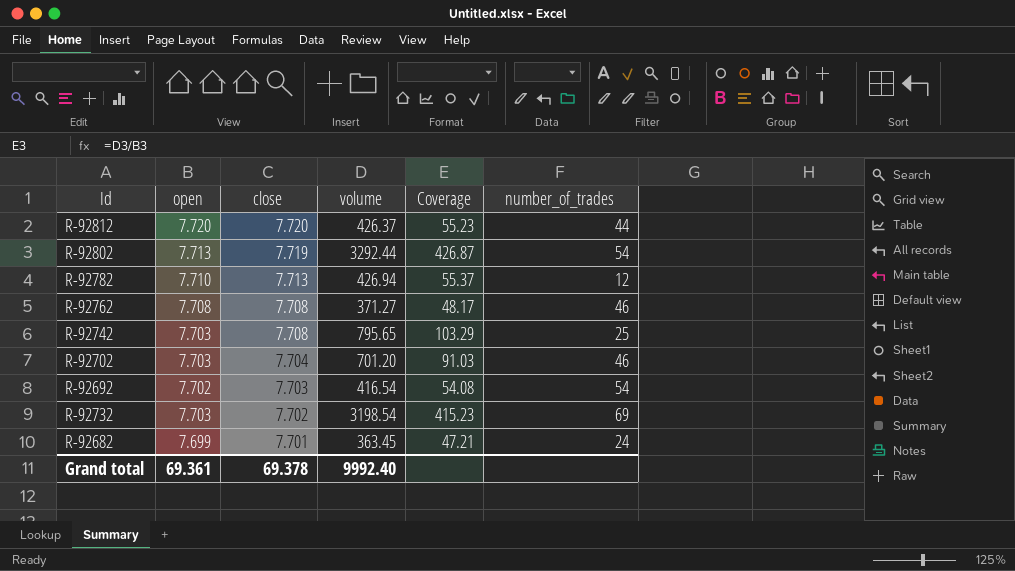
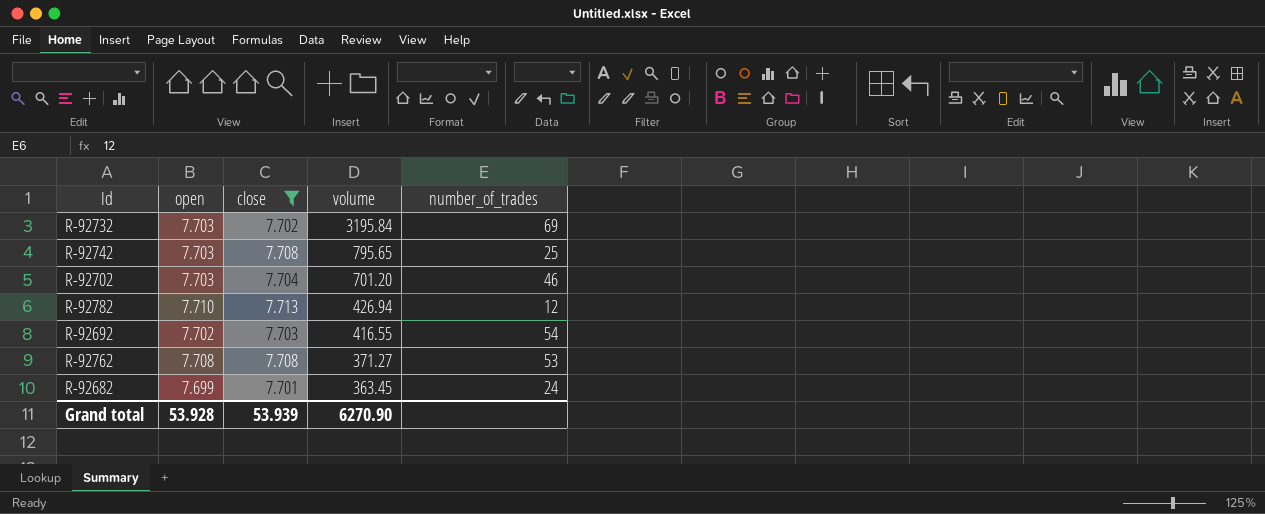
filter: none -> close <= 7.713
row order: close descending -> volume descending
column Coverage | formula: [volume] / [open] -> none
R-92732 | volume: 3198.54 -> 3195.84
R-92692 | volume: 416.54 -> 416.55
R-92762 | number_of_trades: 46 -> 53
Grand total | open: 69.361 -> 53.928
Grand total | close: 69.378 -> 53.939
Grand total | volume: 9992.40 -> 6270.90

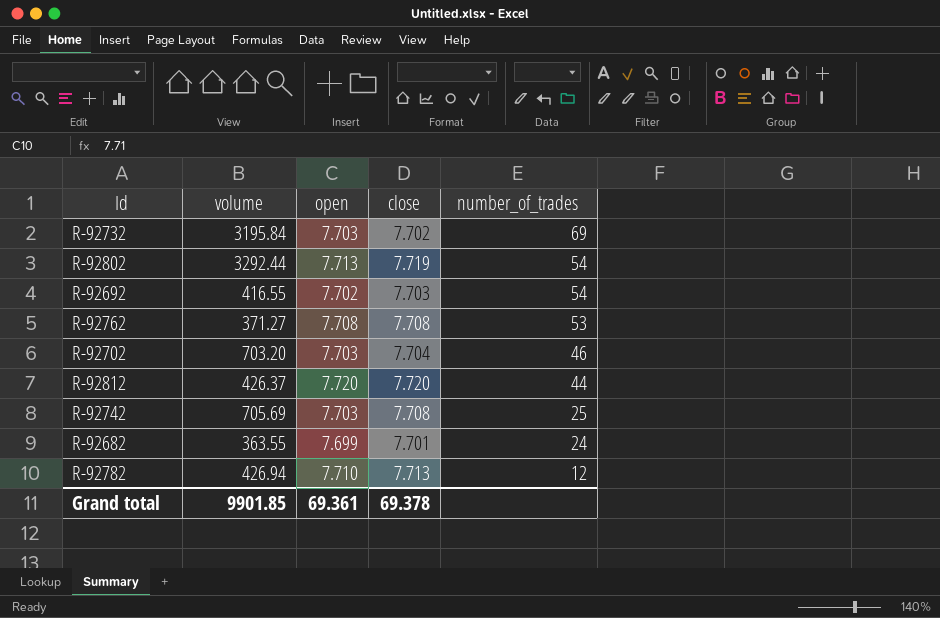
filter: close <= 7.713 -> none
row order: volume descending -> number_of_trades descending
column volume | position: 4 -> 2
R-92702 | volume: 701.20 -> 703.20
R-92742 | volume: 795.65 -> 705.69
R-92682 | volume: 363.45 -> 363.55
Grand total | volume: 6270.90 -> 9901.85
Grand total | open: 53.928 -> 69.361
Grand total | close: 53.939 -> 69.378

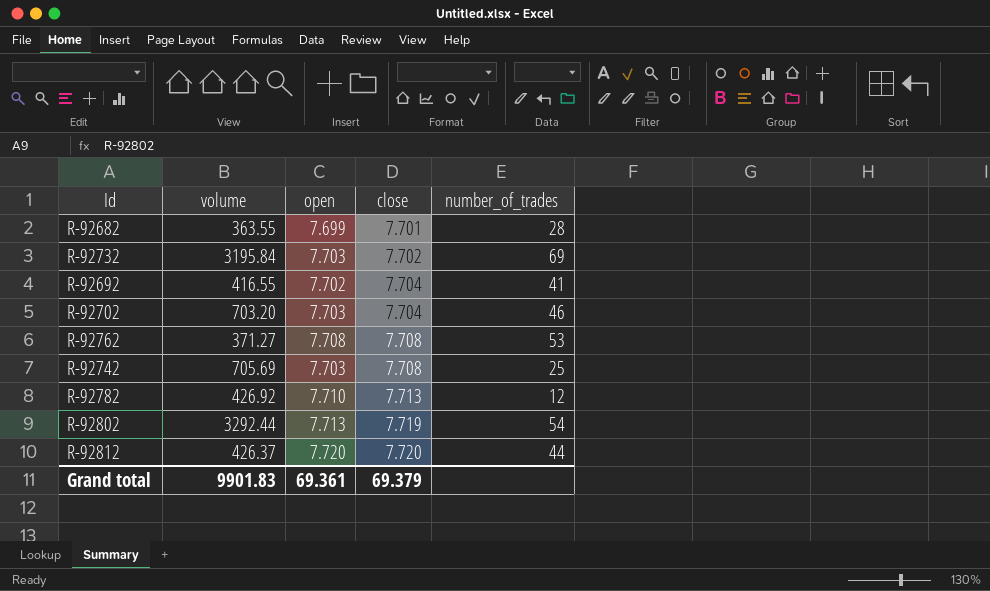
row order: number_of_trades descending -> close ascending
R-92682 | number_of_trades: 24 -> 28
R-92692 | close: 7.703 -> 7.704
R-92692 | number_of_trades: 54 -> 41
R-92782 | volume: 426.94 -> 426.92
Grand total | volume: 9901.85 -> 9901.83
Grand total | close: 69.378 -> 69.379

